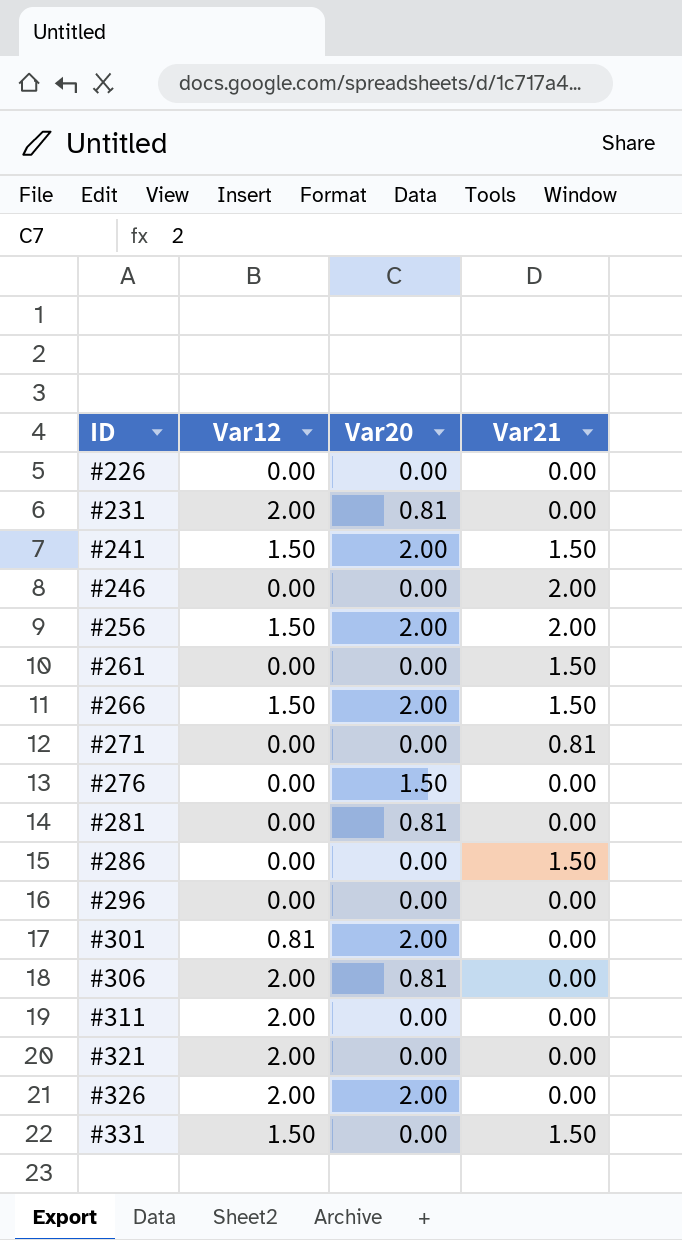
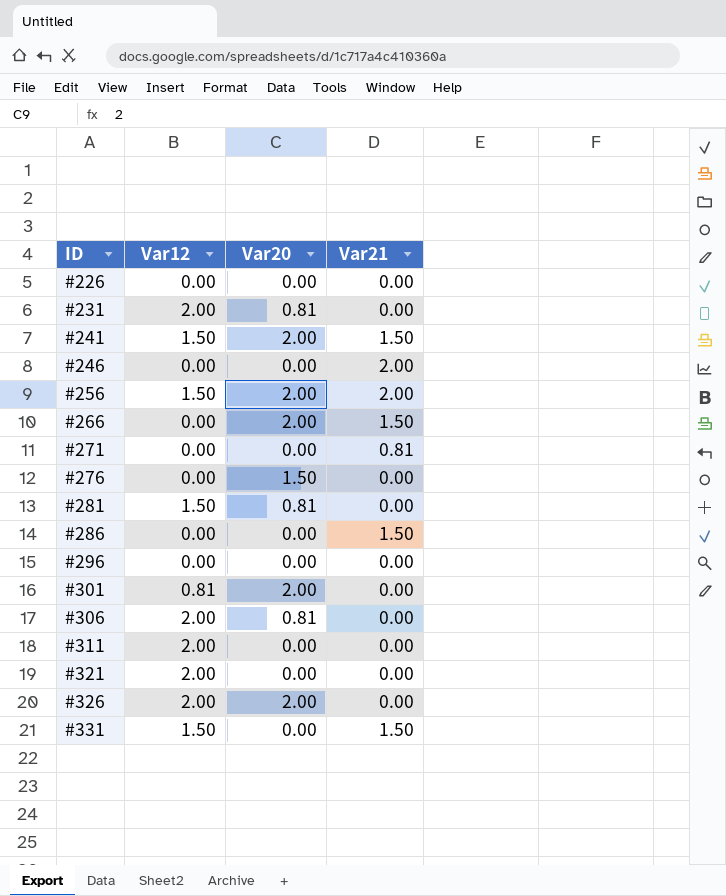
row #261: 0.00 | 0.00 | 1.50 -> none
#266 | Var12: 1.50 -> 0.00
#281 | Var12: 0.00 -> 1.50

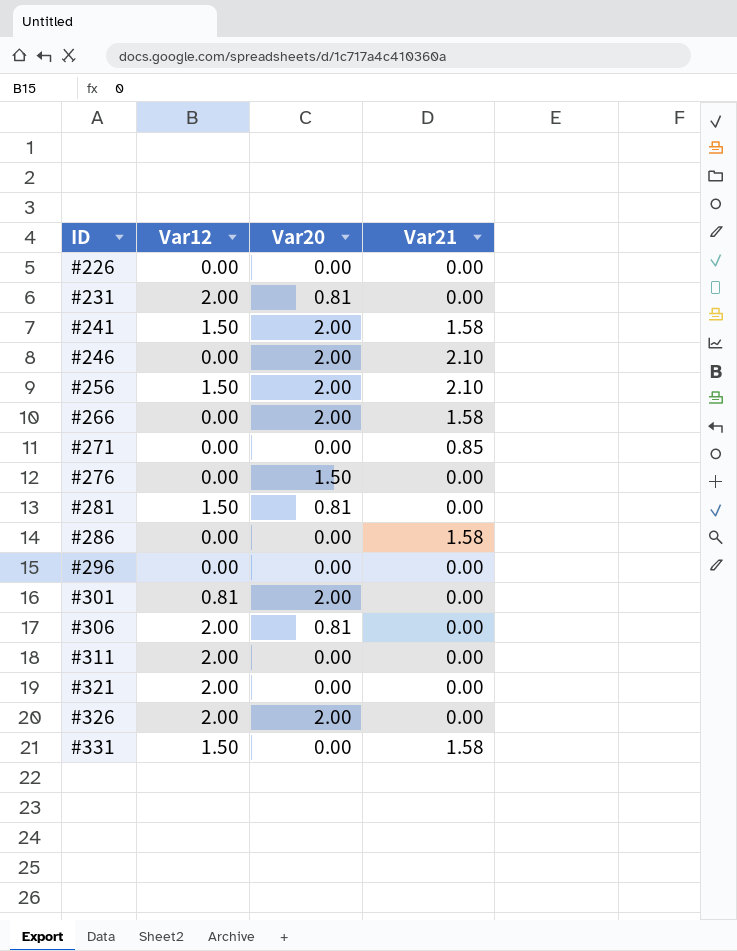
#241 | Var21: 1.50 -> 1.58
#246 | Var20: 0.00 -> 2.00
#246 | Var21: 2.00 -> 2.10
#256 | Var21: 2.00 -> 2.10
#266 | Var21: 1.50 -> 1.58
#271 | Var21: 0.81 -> 0.85
#286 | Var21: 1.50 -> 1.58
#331 | Var21: 1.50 -> 1.58

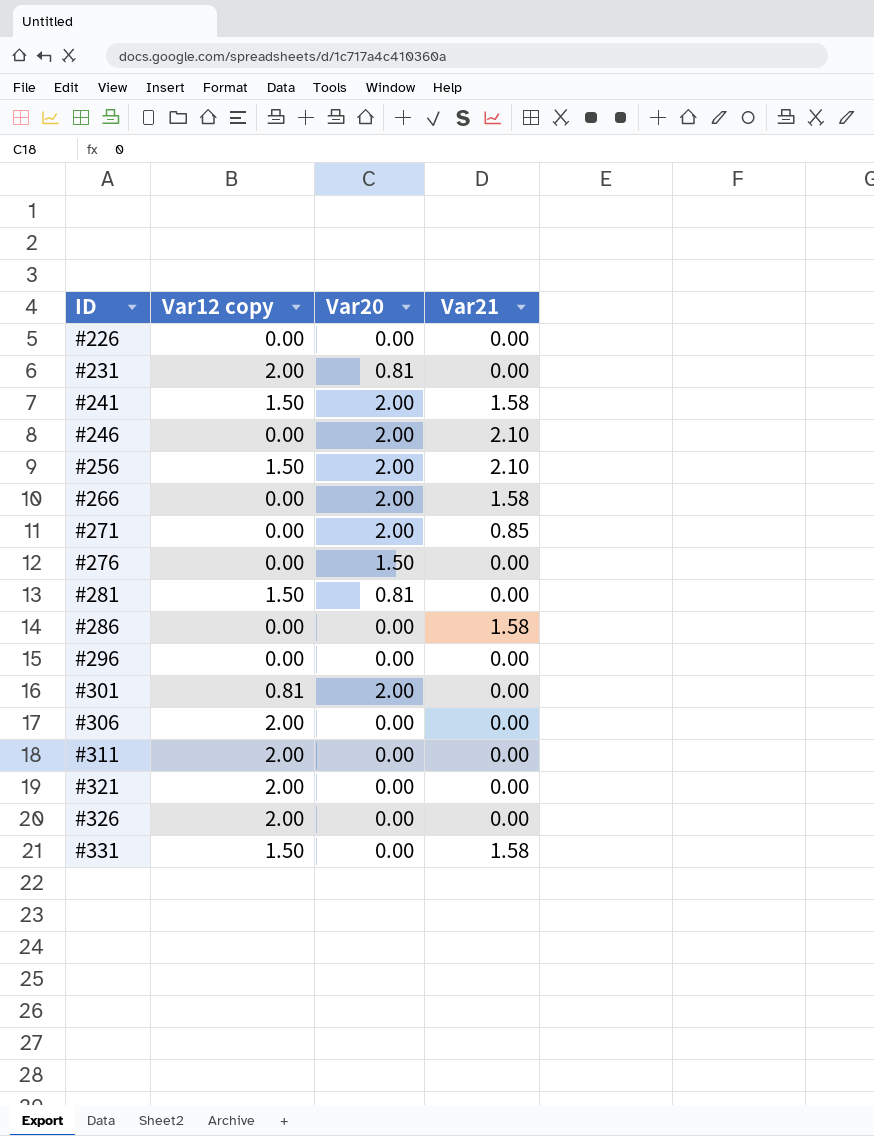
column name: Var12 -> Var12 copy
#271 | Var20: 0.00 -> 2.00
#306 | Var20: 0.81 -> 0.00
#326 | Var20: 2.00 -> 0.00

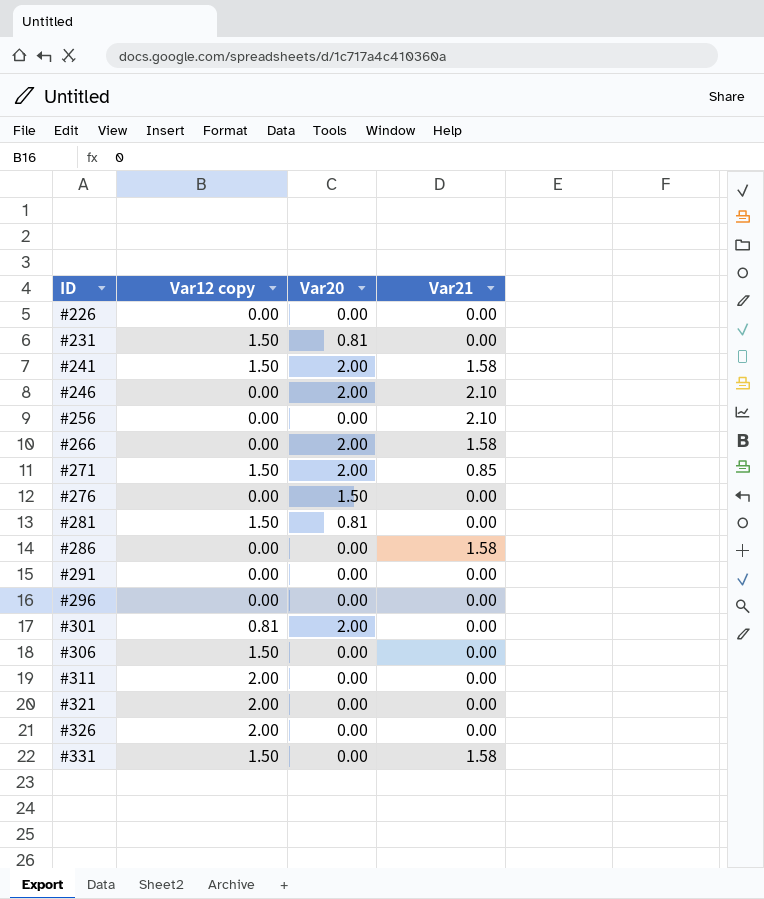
#231 | Var12 copy: 2.00 -> 1.50
#256 | Var12 copy: 1.50 -> 0.00
#256 | Var20: 2.00 -> 0.00
#271 | Var12 copy: 0.00 -> 1.50
row #291: none -> 0.00 | 0.00 | 0.00
#306 | Var12 copy: 2.00 -> 1.50

